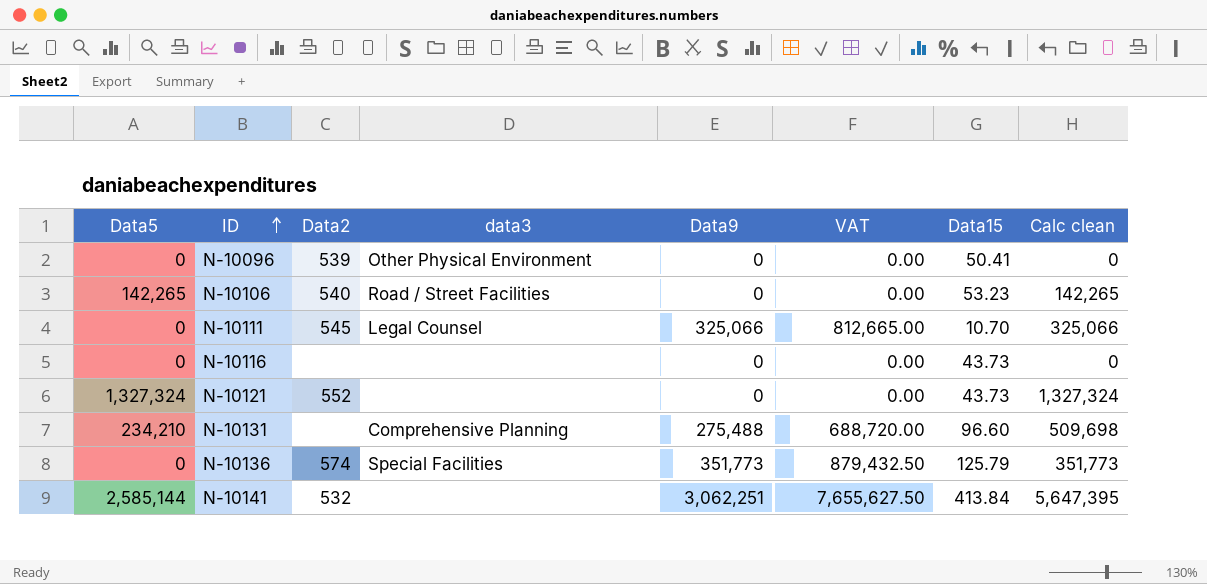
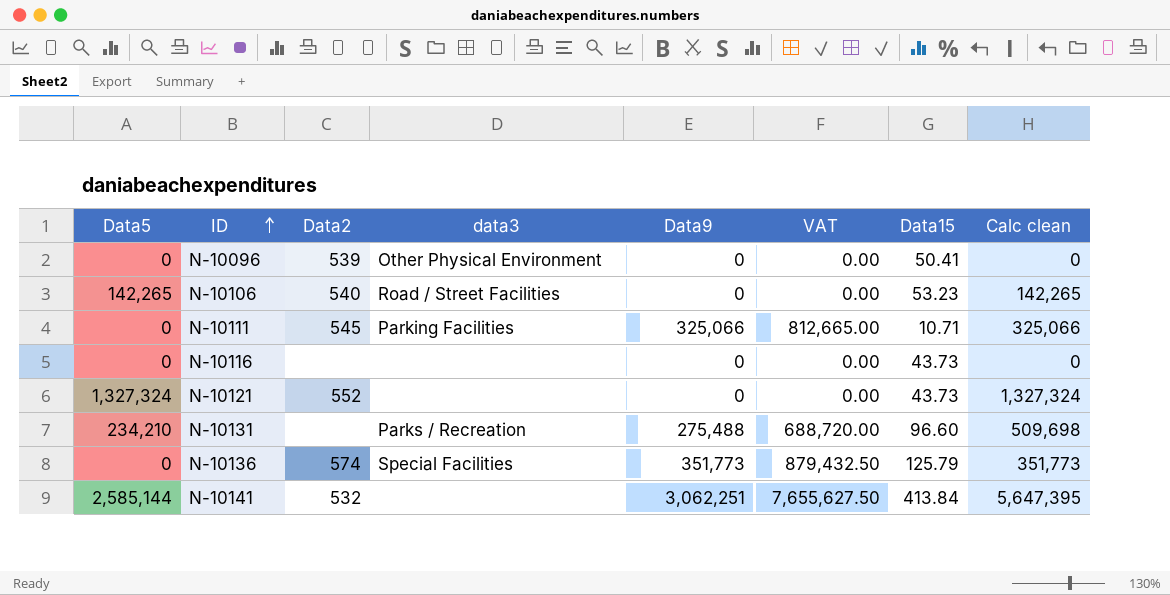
N-10111 | data3: Legal Counsel -> Parking Facilities
N-10111 | Data15: 10.70 -> 10.71
N-10131 | data3: Comprehensive Planning -> Parks / Recreation

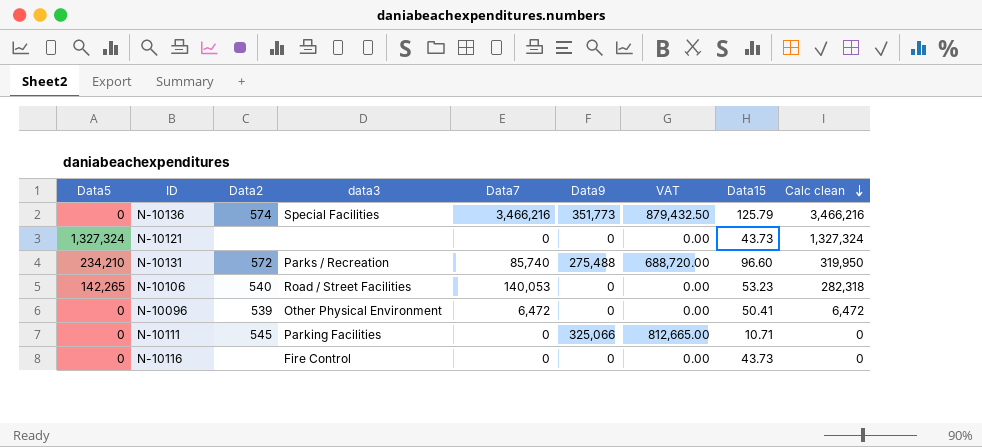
row order: ID ascending -> Calc clean descending
column Data7 | position: none -> 5
column Calc clean | formula: [Data5] + [Data9] -> [Data5] + [Data7]
row N-10141: 2,585,144 | 532 | none | 3,062,251 | 7,655,627.50 | 413.84 | 5,647,395 -> none
N-10121 | Data2: 552 -> none
N-10131 | Data2: none -> 572
N-10116 | data3: none -> Fire Control

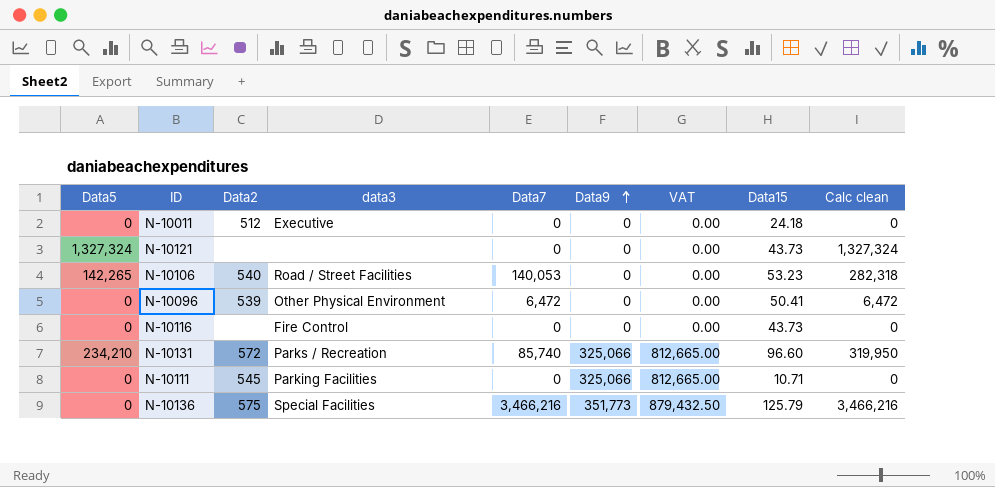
row order: Calc clean descending -> Data9 ascending
row N-10011: none -> 0 | 512 | Executive | 0 | 0 | 0.00 | 24.18 | 0
N-10131 | Data9: 275,488 -> 325,066
N-10131 | VAT: 688,720.00 -> 812,665.00
N-10136 | Data2: 574 -> 575

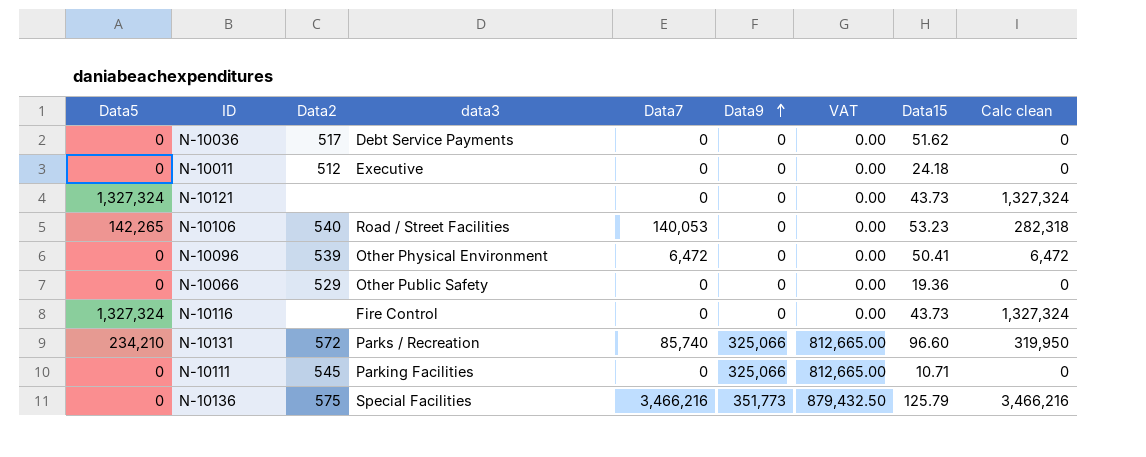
row N-10036: none -> 0 | 517 | Debt Service Payments | 0 | 0 | 0.00 | 51.62 | 0
row N-10066: none -> 0 | 529 | Other Public Safety | 0 | 0 | 0.00 | 19.36 | 0
N-10116 | Data5: 0 -> 1,327,324
N-10116 | Calc clean: 0 -> 1,327,324

